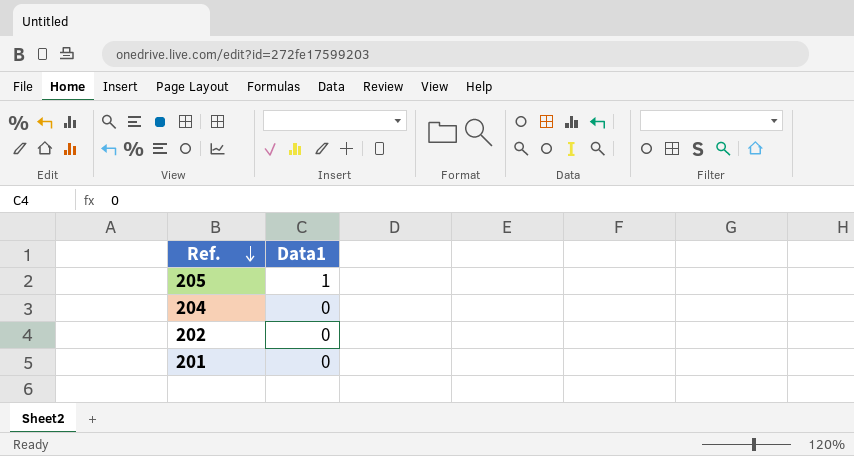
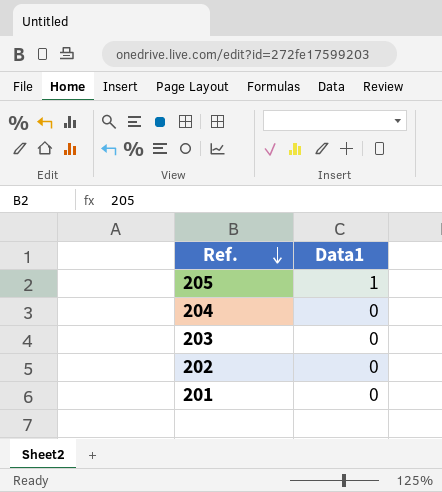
row 203: none -> 0

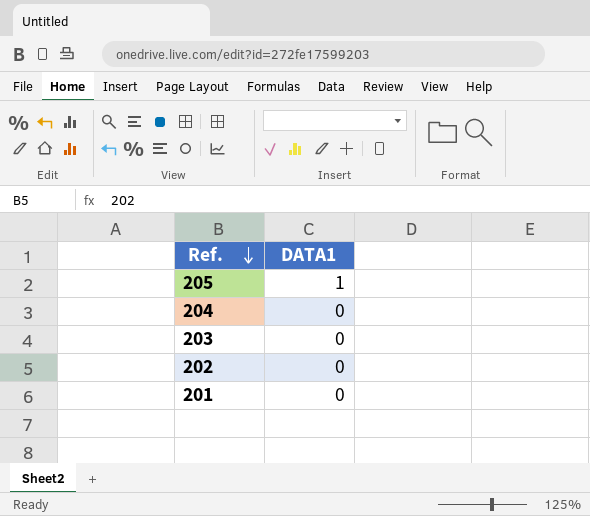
column name: Data1 -> DATA1

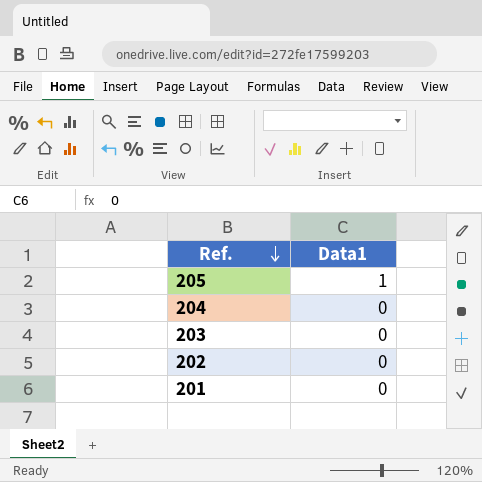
column name: DATA1 -> Data1

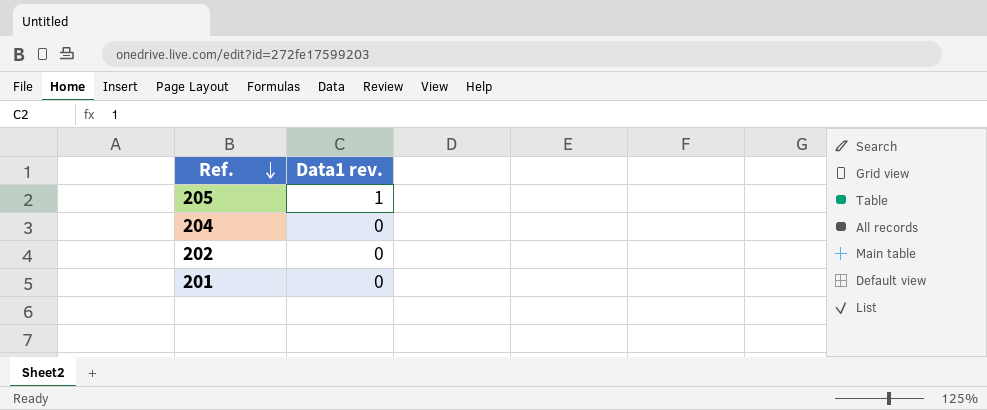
column name: Data1 -> Data1 rev.
row 203: 0 -> none

